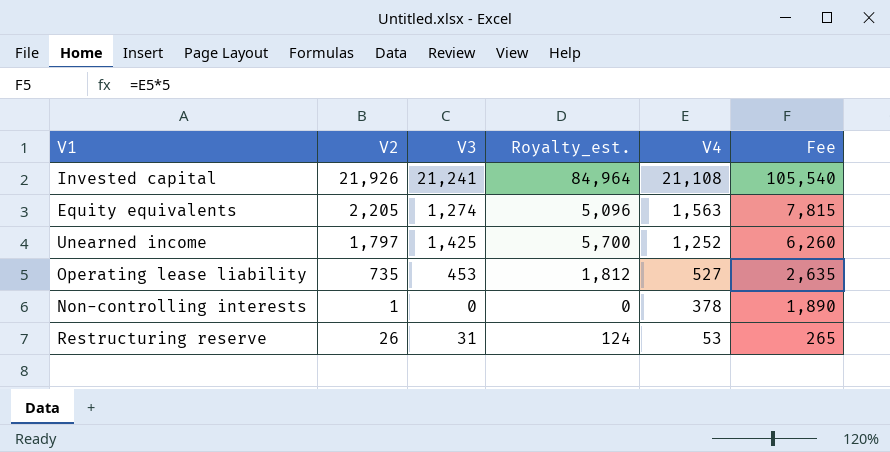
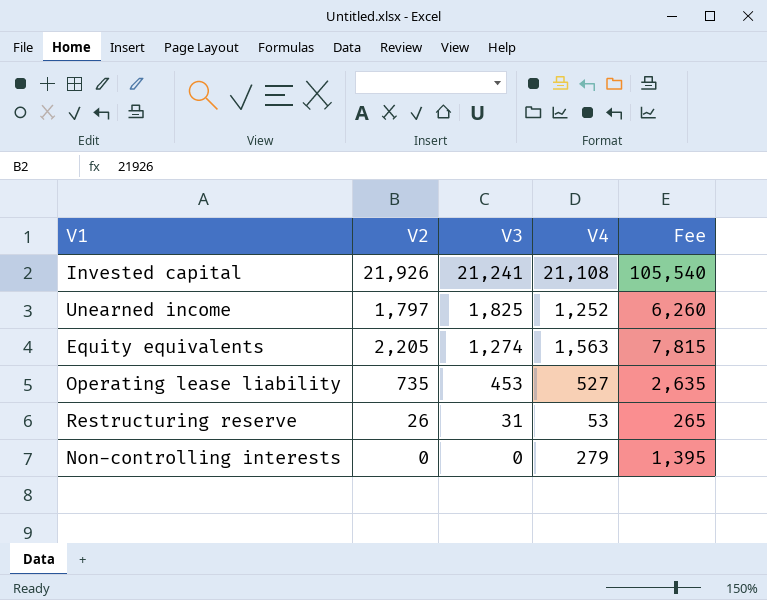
row order: V4 descending -> V3 descending
column Royalty_est. | formula: [V3] * 4 -> none
Unearned income | V3: 1,425 -> 1,825
Non-controlling interests | V2: 1 -> 0
Non-controlling interests | V4: 378 -> 279
Non-controlling interests | Fee: 1,890 -> 1,395

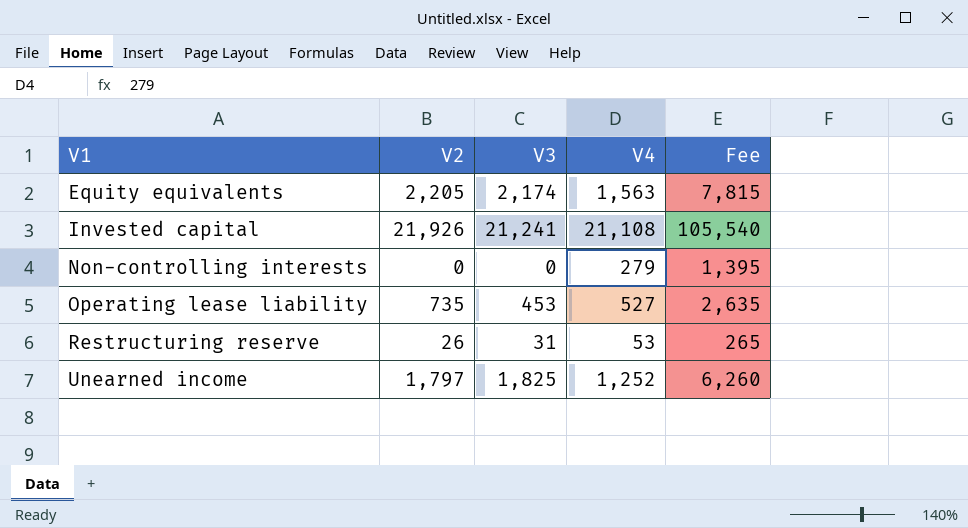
row order: V3 descending -> V1 ascending
Equity equivalents | V3: 1,274 -> 2,174

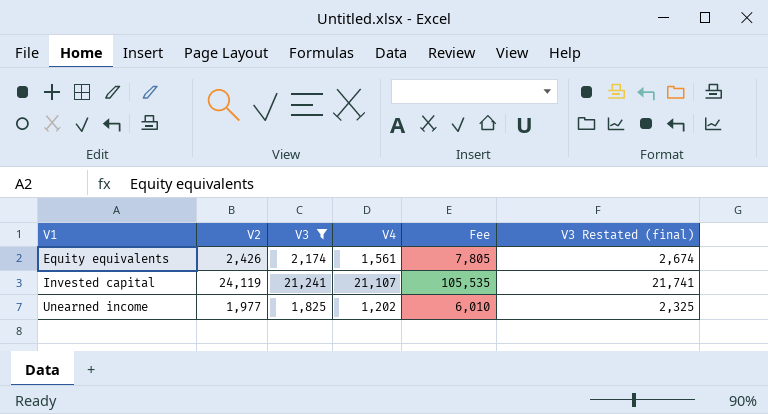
filter: none -> V3 >= 1,825
column V3 Restated (final) | formula: none -> [V3] + 500
Equity equivalents | V2: 2,205 -> 2,426
Equity equivalents | V4: 1,563 -> 1,561
Equity equivalents | Fee: 7,815 -> 7,805
Invested capital | V2: 21,926 -> 24,119
Invested capital | V4: 21,108 -> 21,107
Invested capital | Fee: 105,540 -> 105,535
Unearned income | V2: 1,797 -> 1,977
Unearned income | V4: 1,252 -> 1,202
Unearned income | Fee: 6,260 -> 6,010

